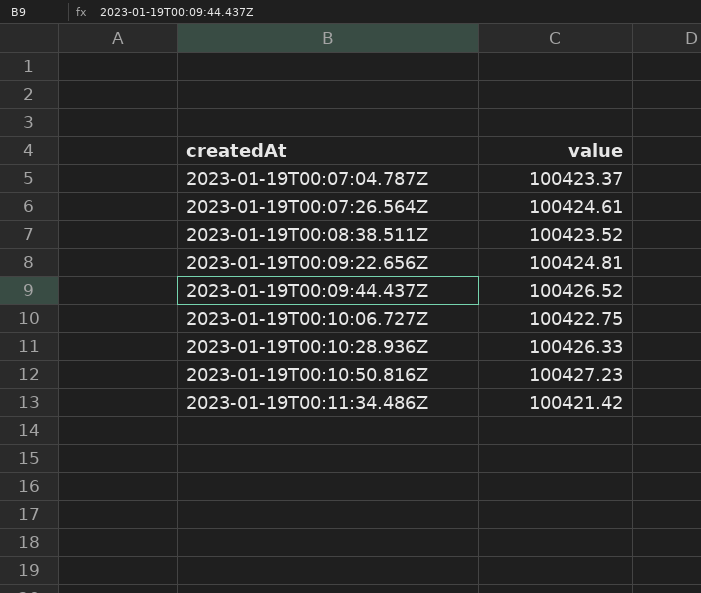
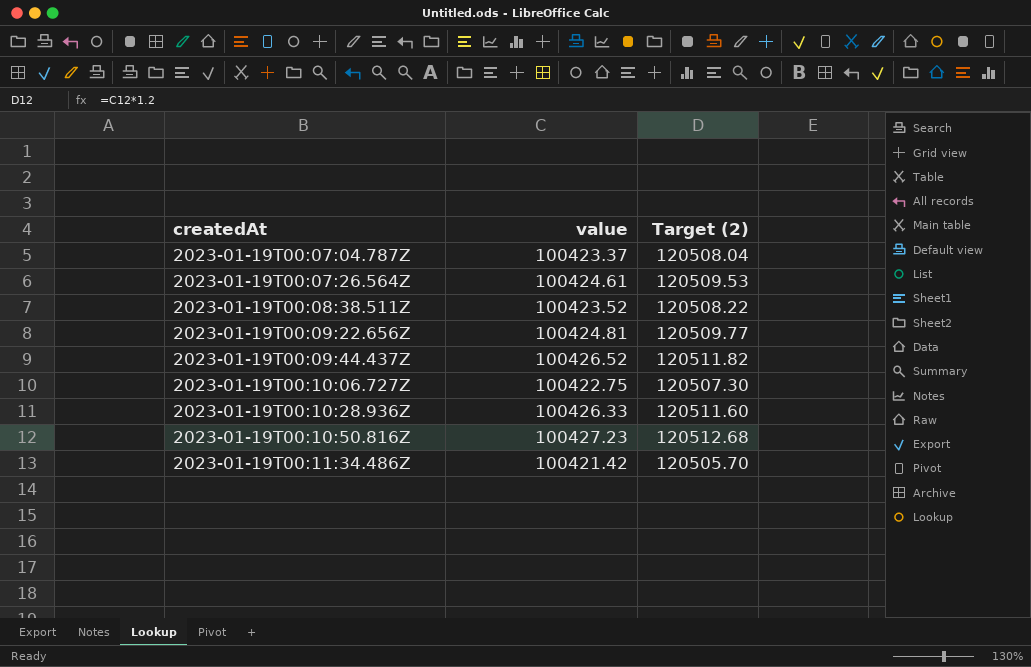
column Target (2) | formula: none -> [value] * 1.2

